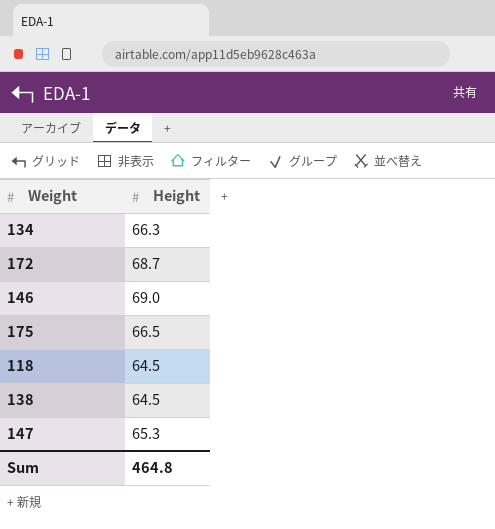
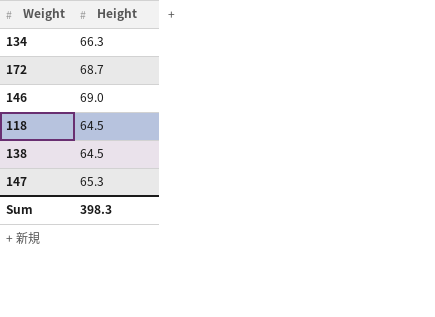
row 175: 66.5 -> none
Sum | Height: 464.8 -> 398.3

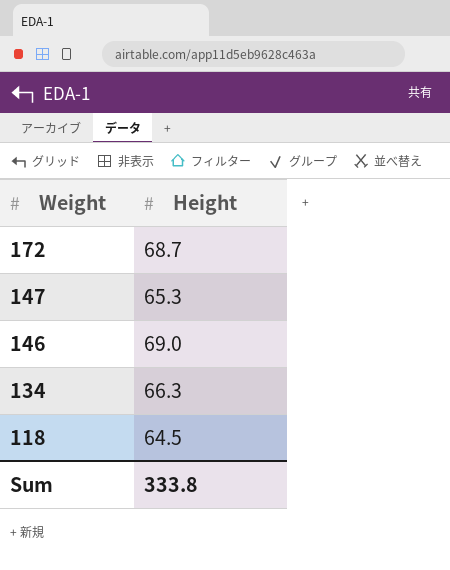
row order: none -> Weight descending
row 138: 64.5 -> none
Sum | Height: 398.3 -> 333.8

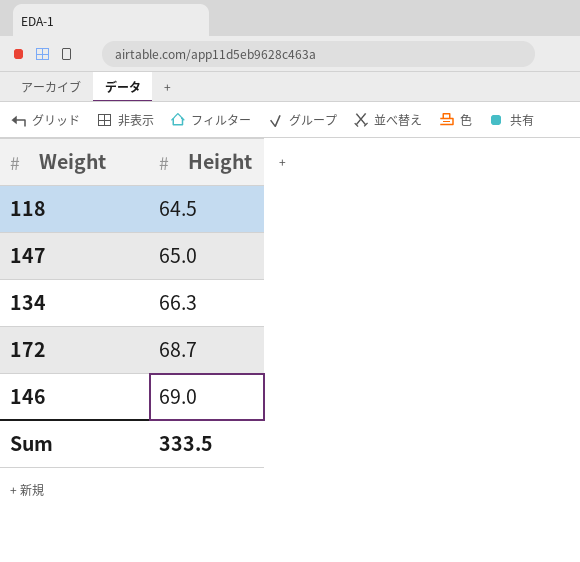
row order: Weight descending -> Height ascending
147 | Height: 65.3 -> 65.0
Sum | Height: 333.8 -> 333.5

